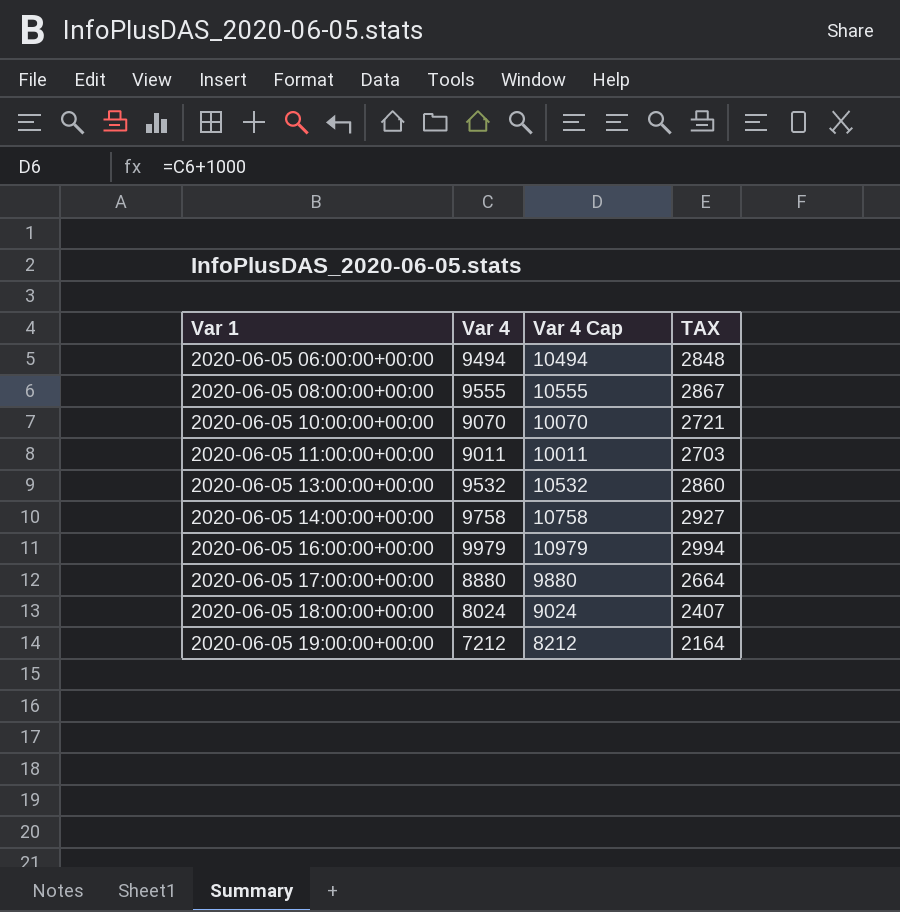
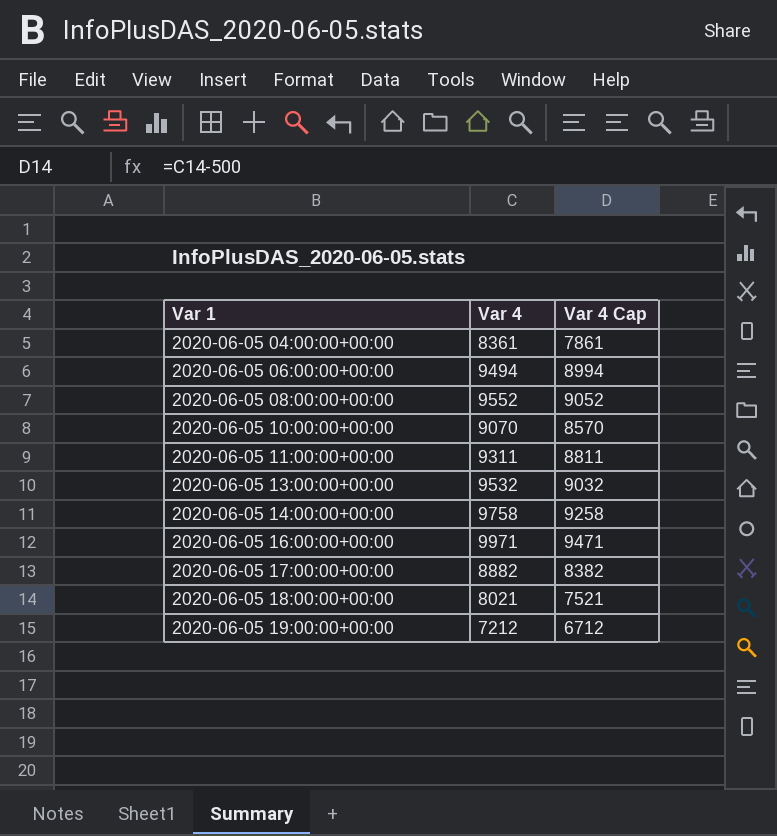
column TAX | formula: [Var 4] * 0.3 -> none
column Var 4 Cap | formula: [Var 4] + 1000 -> [Var 4] - 500
row 2020-06-05 04:00:00+00:00: none -> 8361 | 7861
2020-06-05 08:00:00+00:00 | Var 4: 9555 -> 9552
2020-06-05 11:00:00+00:00 | Var 4: 9011 -> 9311
2020-06-05 16:00:00+00:00 | Var 4: 9979 -> 9971
2020-06-05 17:00:00+00:00 | Var 4: 8880 -> 8882
2020-06-05 18:00:00+00:00 | Var 4: 8024 -> 8021

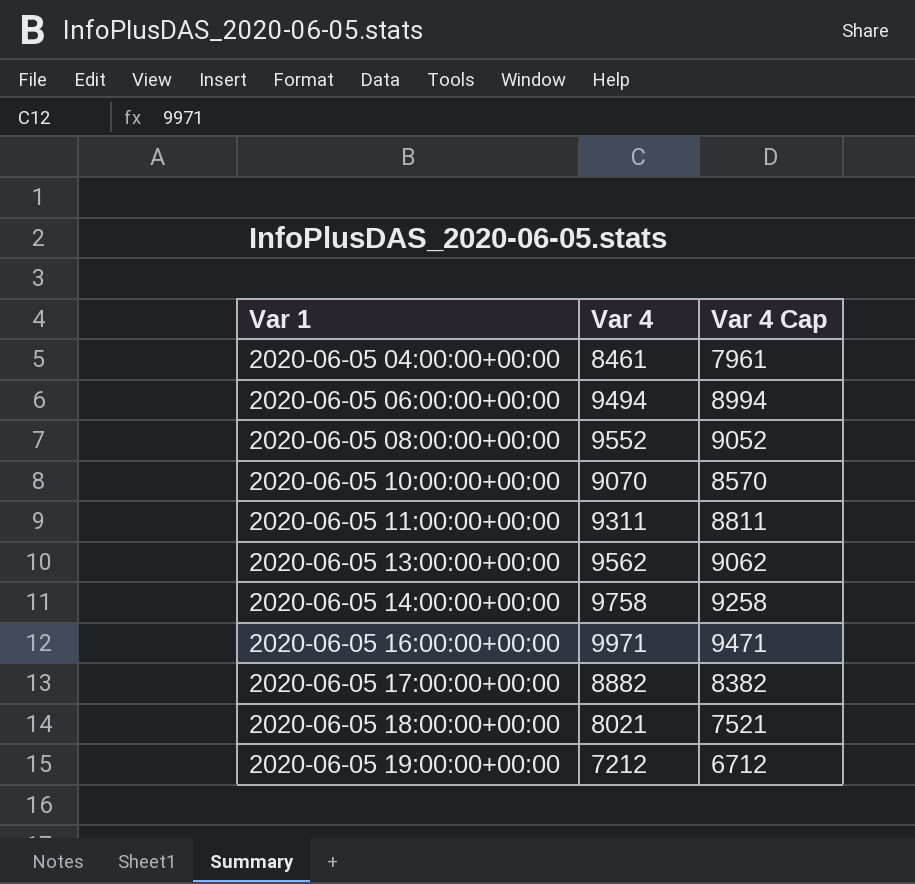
2020-06-05 04:00:00+00:00 | Var 4: 8361 -> 8461
2020-06-05 04:00:00+00:00 | Var 4 Cap: 7861 -> 7961
2020-06-05 13:00:00+00:00 | Var 4: 9532 -> 9562
2020-06-05 13:00:00+00:00 | Var 4 Cap: 9032 -> 9062

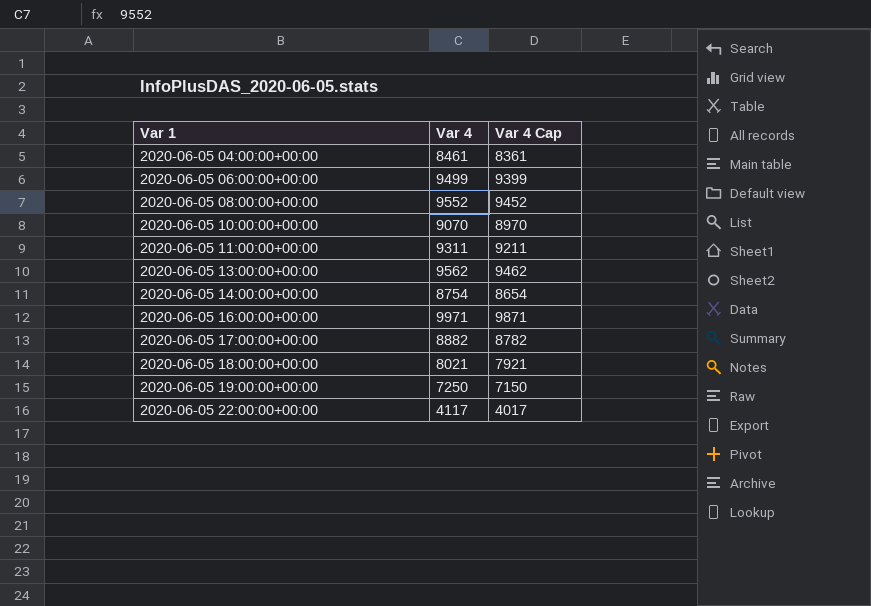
column Var 4 Cap | formula: [Var 4] - 500 -> [Var 4] - 100
2020-06-05 06:00:00+00:00 | Var 4: 9494 -> 9499
2020-06-05 14:00:00+00:00 | Var 4: 9758 -> 8754
2020-06-05 19:00:00+00:00 | Var 4: 7212 -> 7250
row 2020-06-05 22:00:00+00:00: none -> 4117 | 4017

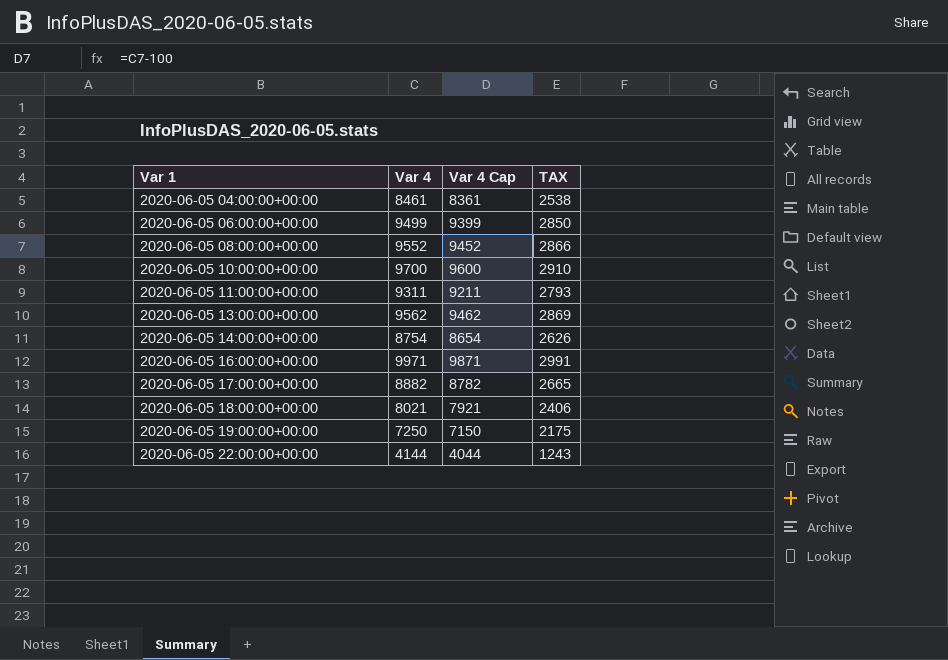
column TAX | formula: none -> [Var 4] * 0.3
2020-06-05 10:00:00+00:00 | Var 4: 9070 -> 9700
2020-06-05 10:00:00+00:00 | Var 4 Cap: 8970 -> 9600
2020-06-05 22:00:00+00:00 | Var 4: 4117 -> 4144
2020-06-05 22:00:00+00:00 | Var 4 Cap: 4017 -> 4044

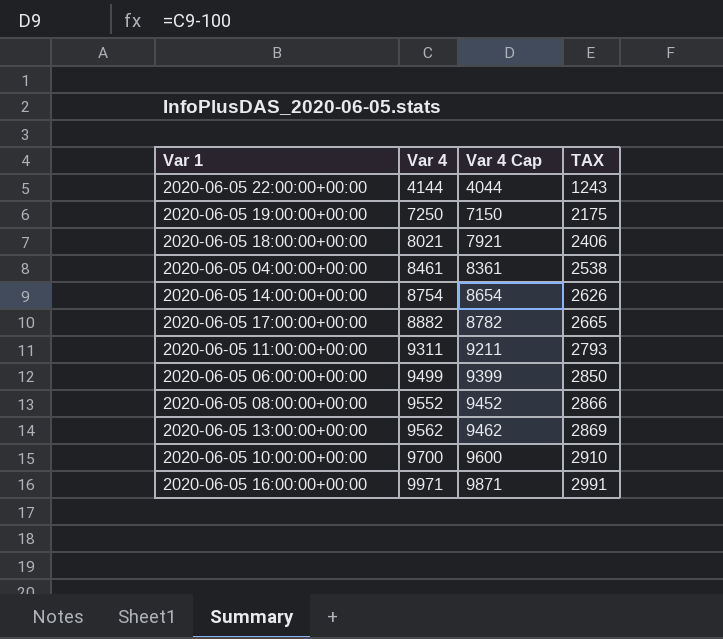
row order: Var 1 ascending -> Var 4 ascending

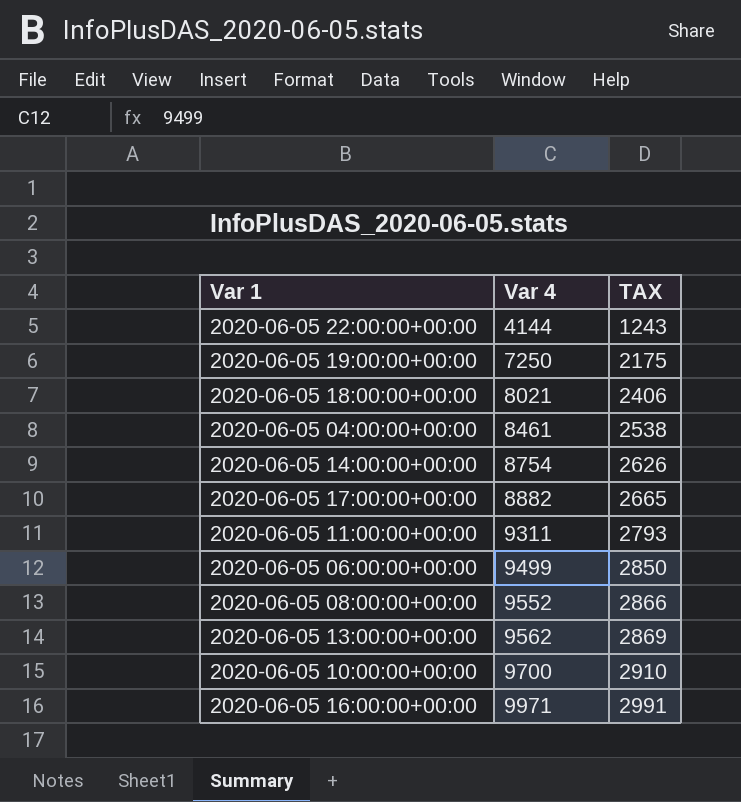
column Var 4 Cap | formula: [Var 4] - 100 -> none

